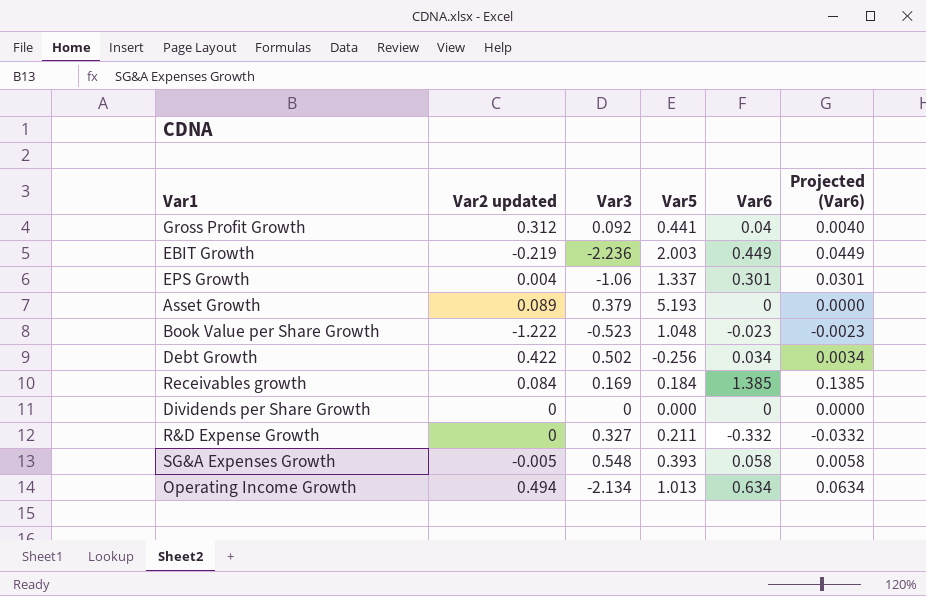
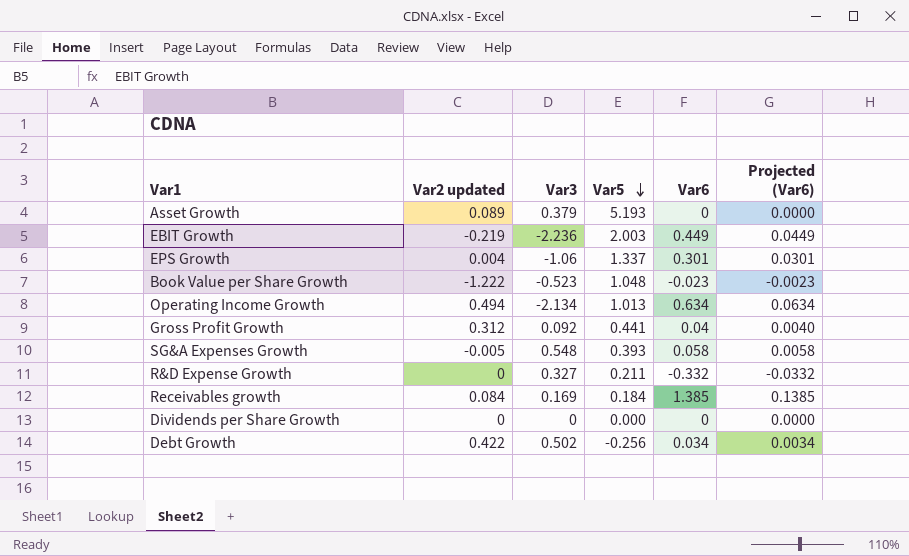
row order: none -> Var5 descending

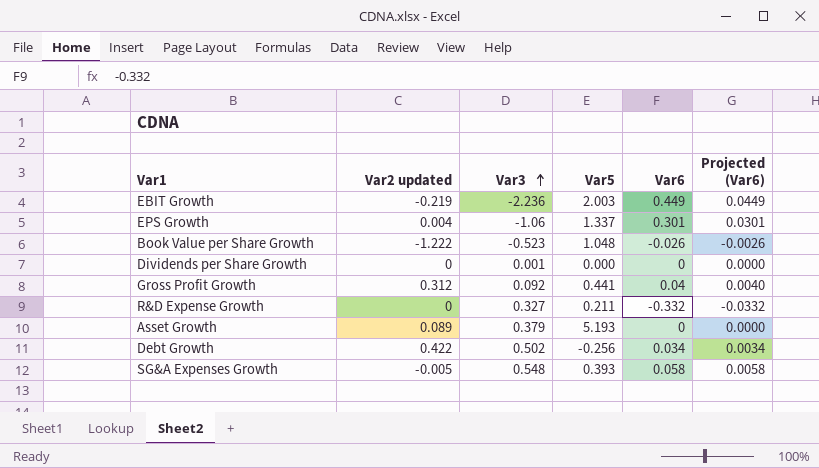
row order: Var5 descending -> Var3 ascending
row Operating Income Growth: 0.494 | -2.134 | 1.013 | 0.634 | 0.0634 -> none
row Receivables growth: 0.084 | 0.169 | 0.184 | 1.385 | 0.1385 -> none
Book Value per Share Growth | Var6: -0.023 -> -0.026
Book Value per Share Growth | Projected (Var6): -0.0023 -> -0.0026
Dividends per Share Growth | Var3: 0 -> 0.001

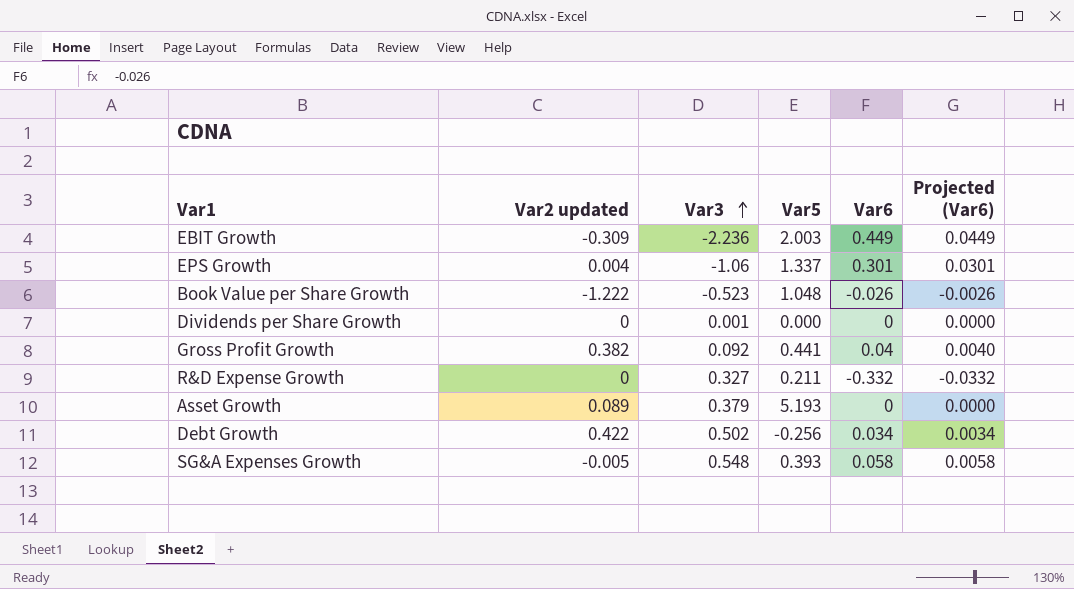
EBIT Growth | Var2 updated: -0.219 -> -0.309
Gross Profit Growth | Var2 updated: 0.312 -> 0.382

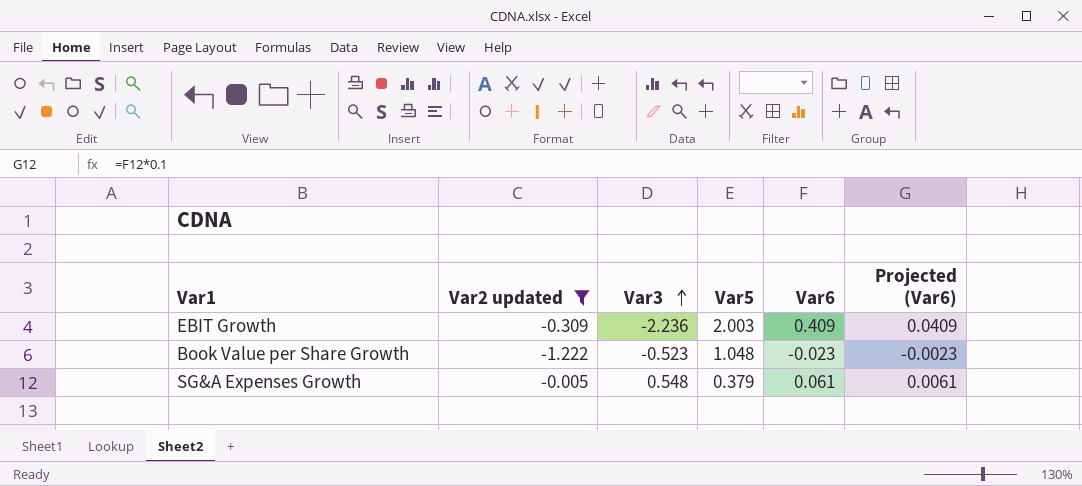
filter: none -> Var2 updated <= -0.005
EBIT Growth | Var6: 0.449 -> 0.409
EBIT Growth | Projected (Var6): 0.0449 -> 0.0409
Book Value per Share Growth | Var6: -0.026 -> -0.023
Book Value per Share Growth | Projected (Var6): -0.0026 -> -0.0023
SG&A Expenses Growth | Var5: 0.393 -> 0.379
SG&A Expenses Growth | Var6: 0.058 -> 0.061
SG&A Expenses Growth | Projected (Var6): 0.0058 -> 0.0061

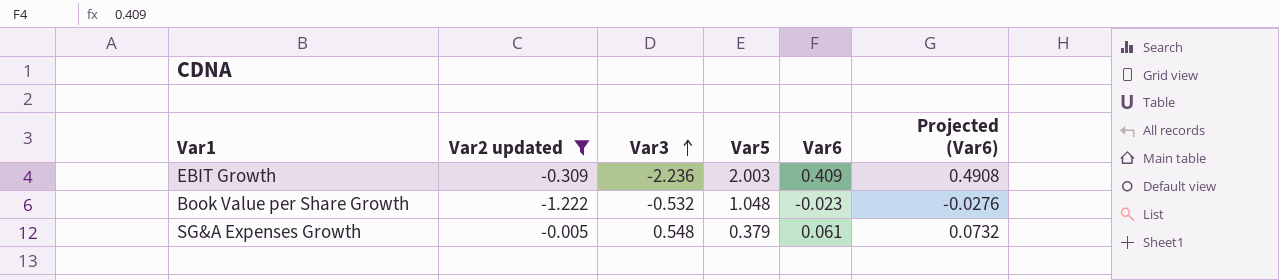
column Projected (Var6) | formula: [Var6] * 0.1 -> [Var6] * 1.2
Book Value per Share Growth | Var3: -0.523 -> -0.532

